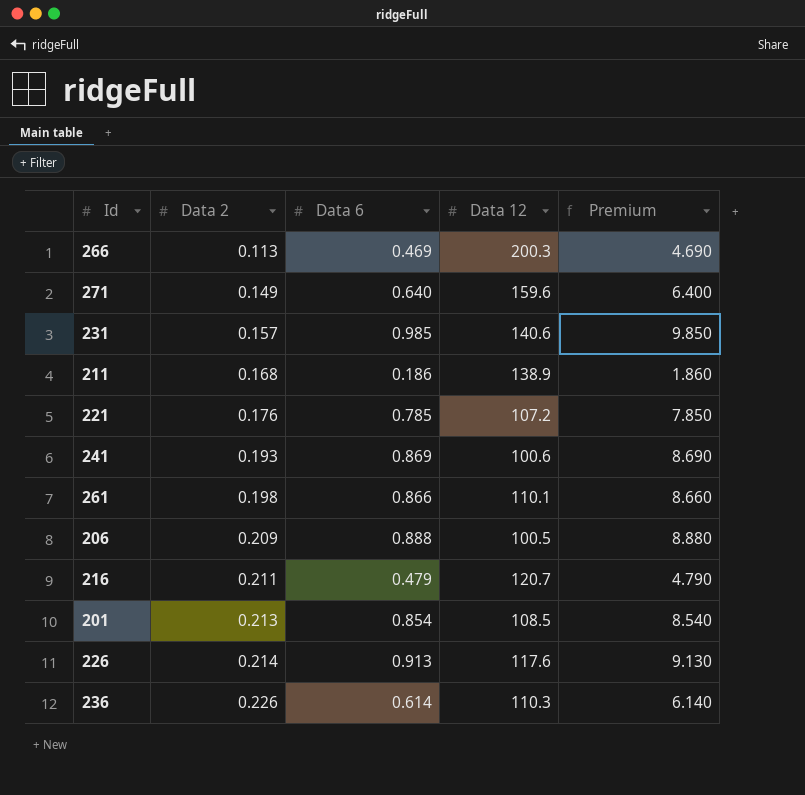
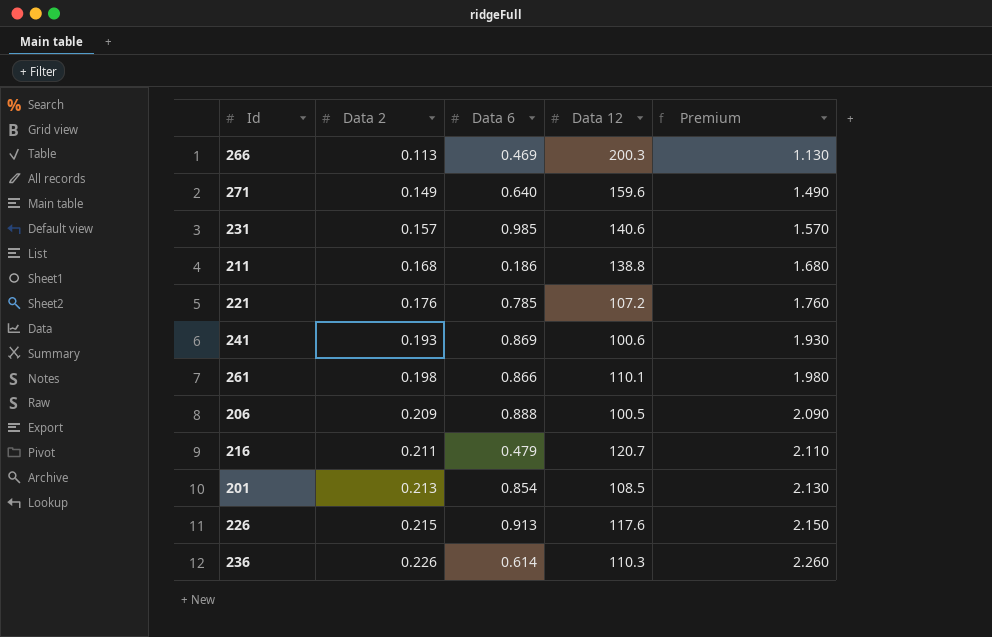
column Premium | formula: [Data 6] * 10 -> [Data 2] * 10
211 | Data 12: 138.9 -> 138.8
226 | Data 2: 0.214 -> 0.215

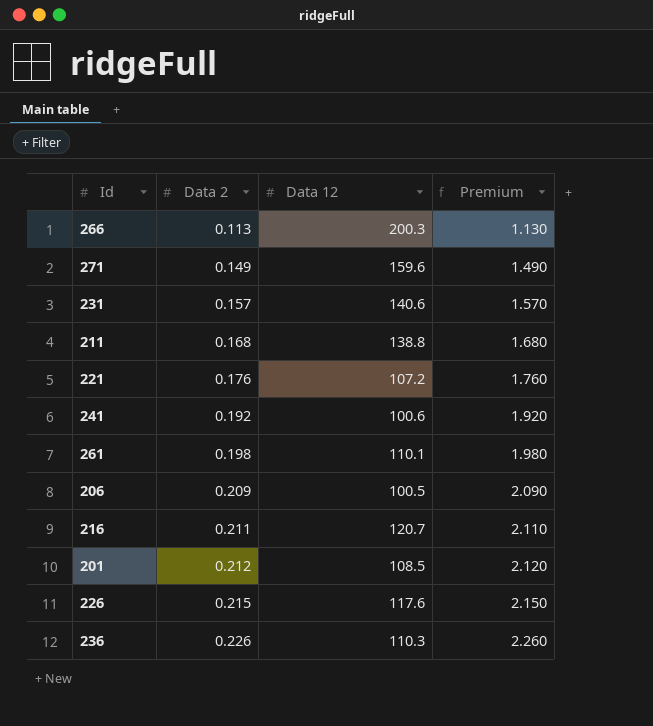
column Data 6 | position: 3 -> none
241 | Data 2: 0.193 -> 0.192
241 | Premium: 1.930 -> 1.920
201 | Data 2: 0.213 -> 0.212
201 | Premium: 2.130 -> 2.120

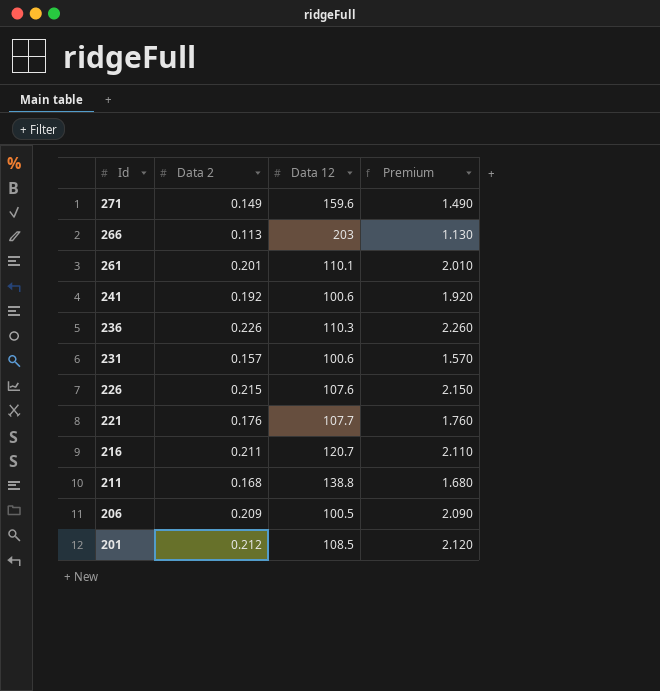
row order: Data 2 ascending -> Id descending
266 | Data 12: 200.3 -> 203
261 | Data 2: 0.198 -> 0.201
261 | Premium: 1.980 -> 2.010
231 | Data 12: 140.6 -> 100.6
226 | Data 12: 117.6 -> 107.6
221 | Data 12: 107.2 -> 107.7

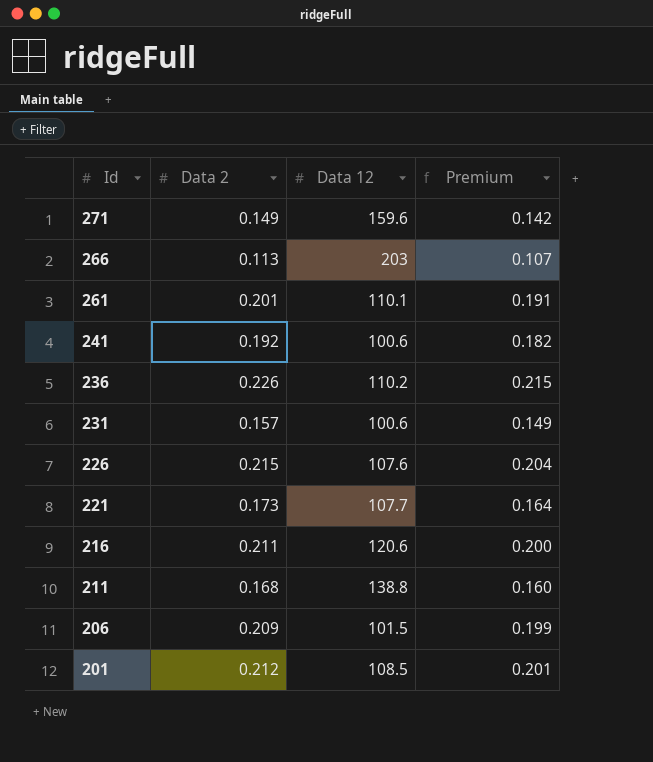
column Premium | formula: [Data 2] * 10 -> [Data 2] * 0.95
236 | Data 12: 110.3 -> 110.2
221 | Data 2: 0.176 -> 0.173
216 | Data 12: 120.7 -> 120.6
206 | Data 12: 100.5 -> 101.5

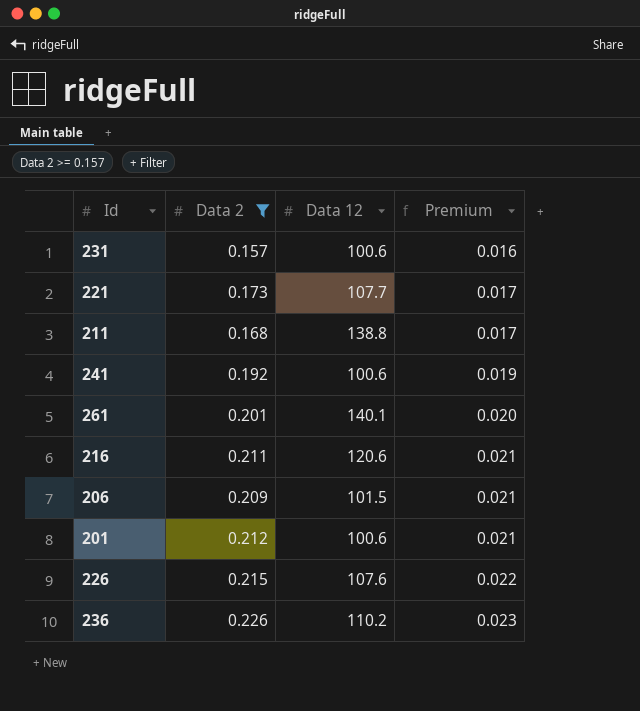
filter: none -> Data 2 >= 0.157
row order: Id descending -> Premium ascending
column Premium | formula: [Data 2] * 0.95 -> [Data 2] * 0.1
261 | Data 12: 110.1 -> 140.1
201 | Data 12: 108.5 -> 100.6

